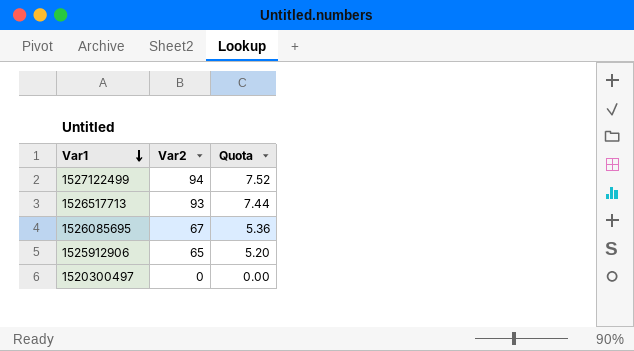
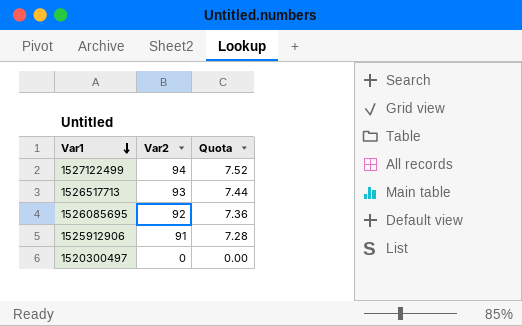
1526085695 | Var2: 67 -> 92
1526085695 | Quota: 5.36 -> 7.36
1525912906 | Var2: 65 -> 91
1525912906 | Quota: 5.20 -> 7.28

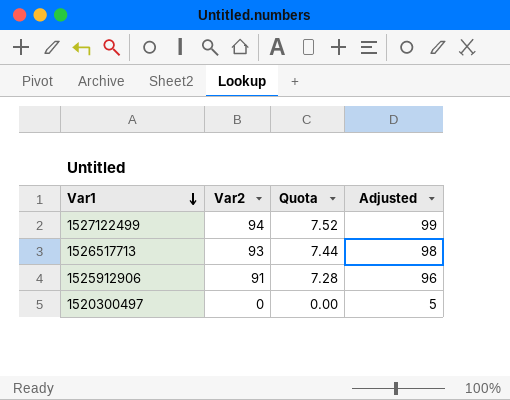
column Adjusted | formula: none -> [Var2] + 5
row 1526085695: 92 | 7.36 -> none

